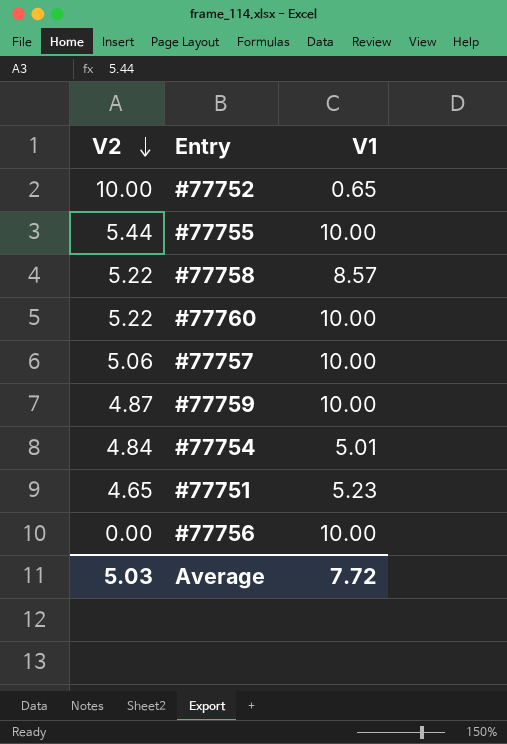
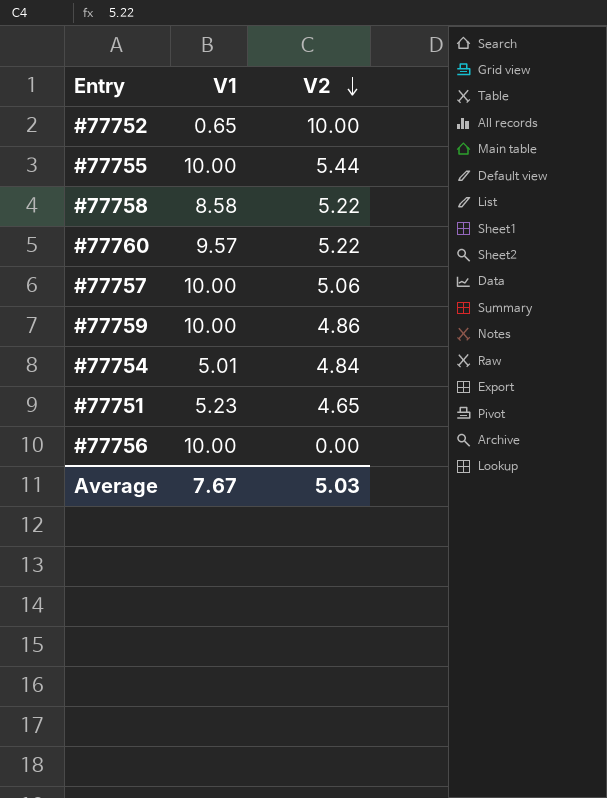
column V2 | position: 1 -> 3
#77758 | V1: 8.57 -> 8.58
#77760 | V1: 10.00 -> 9.57
#77759 | V2: 4.87 -> 4.86
Average | V1: 7.72 -> 7.67

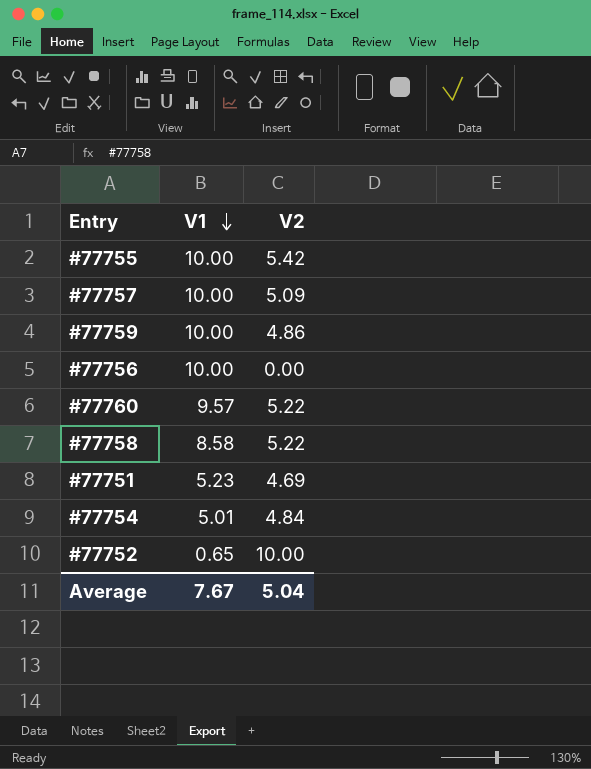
row order: V2 descending -> V1 descending
#77755 | V2: 5.44 -> 5.42
#77757 | V2: 5.06 -> 5.09
#77751 | V2: 4.65 -> 4.69
Average | V2: 5.03 -> 5.04

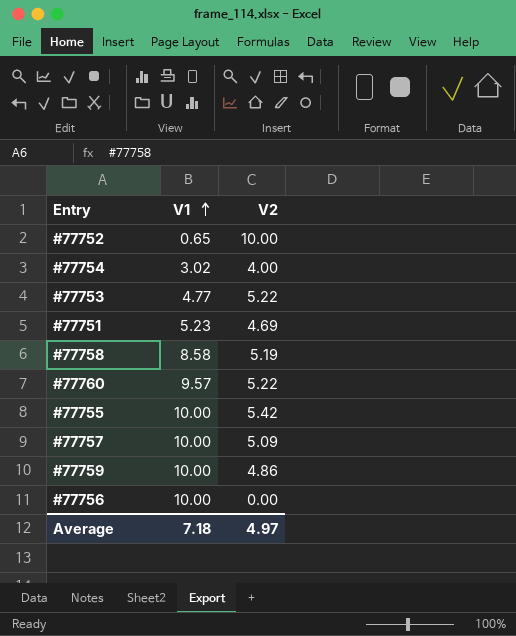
row order: V1 descending -> V1 ascending
#77754 | V1: 5.01 -> 3.02
#77754 | V2: 4.84 -> 4.00
row #77753: none -> 4.77 | 5.22
#77758 | V2: 5.22 -> 5.19
Average | V1: 7.67 -> 7.18
Average | V2: 5.04 -> 4.97

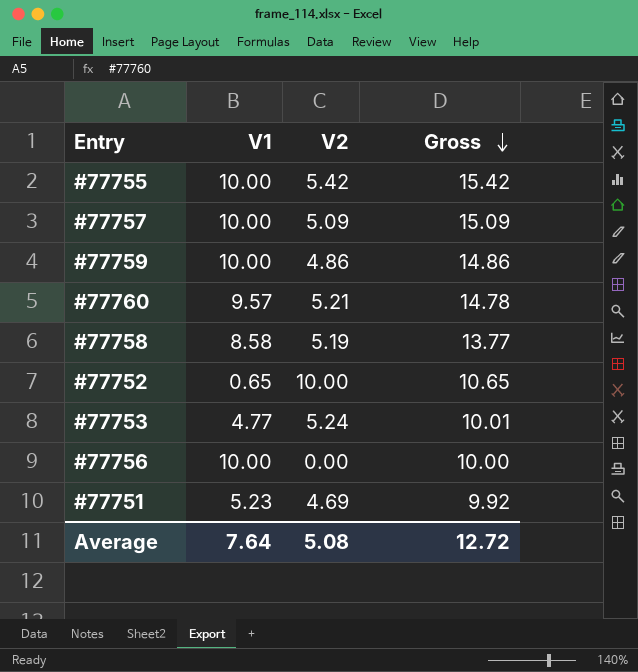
row order: V1 ascending -> Gross descending
column Gross | formula: none -> [V1] + [V2]
row #77754: 3.02 | 4.00 -> none
#77760 | V2: 5.22 -> 5.21
#77753 | V2: 5.22 -> 5.24
Average | V1: 7.18 -> 7.64
Average | V2: 4.97 -> 5.08

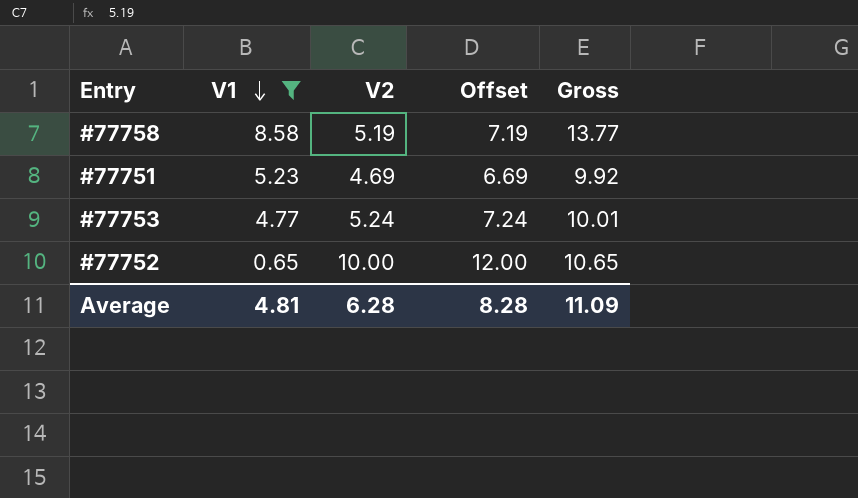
filter: none -> V1 <= 8.58
row order: Gross descending -> V1 descending
column Offset | formula: none -> [V2] + 2
Average | V1: 7.64 -> 4.81
Average | V2: 5.08 -> 6.28
Average | Gross: 12.72 -> 11.09

